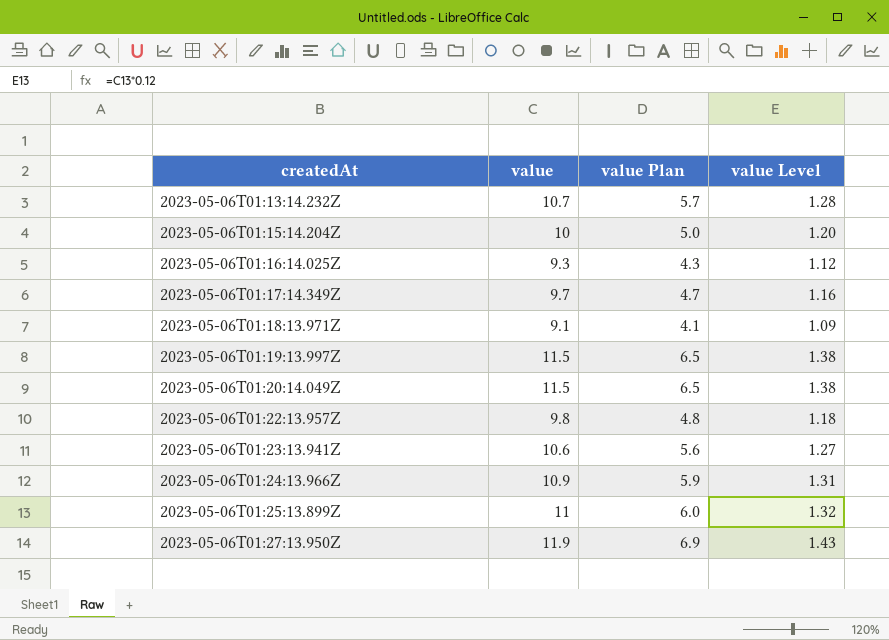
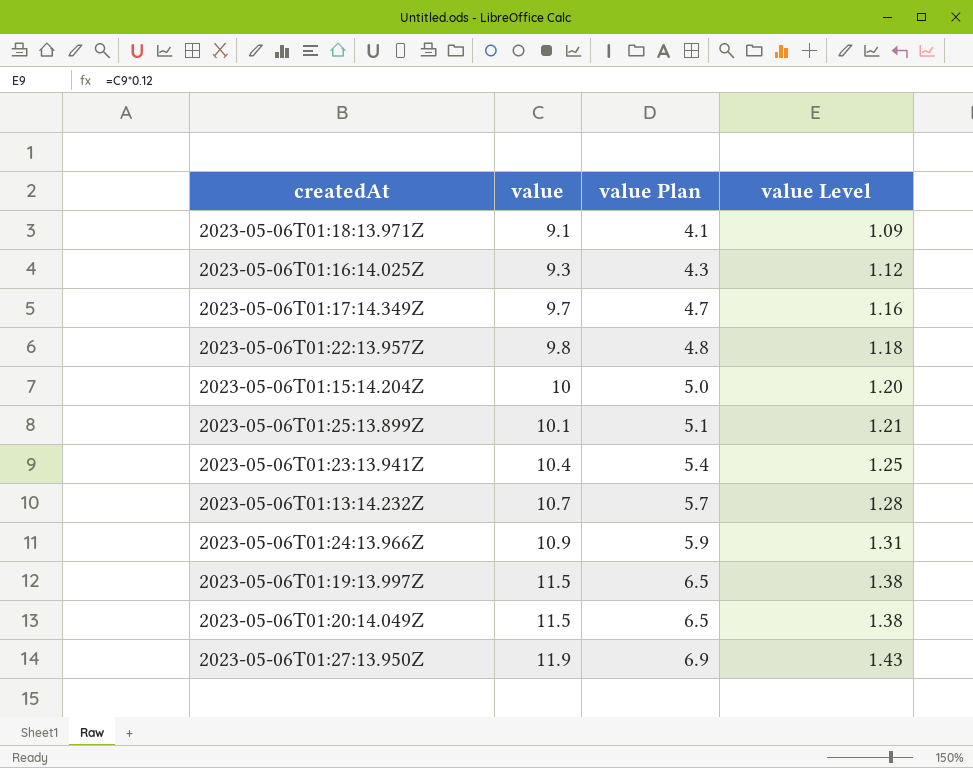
row order: createdAt ascending -> value ascending
2023-05-06T01:25:13.899Z | value: 11 -> 10.1
2023-05-06T01:25:13.899Z | value Plan: 6.0 -> 5.1
2023-05-06T01:25:13.899Z | value Level: 1.32 -> 1.21
2023-05-06T01:23:13.941Z | value: 10.6 -> 10.4
2023-05-06T01:23:13.941Z | value Plan: 5.6 -> 5.4
2023-05-06T01:23:13.941Z | value Level: 1.27 -> 1.25

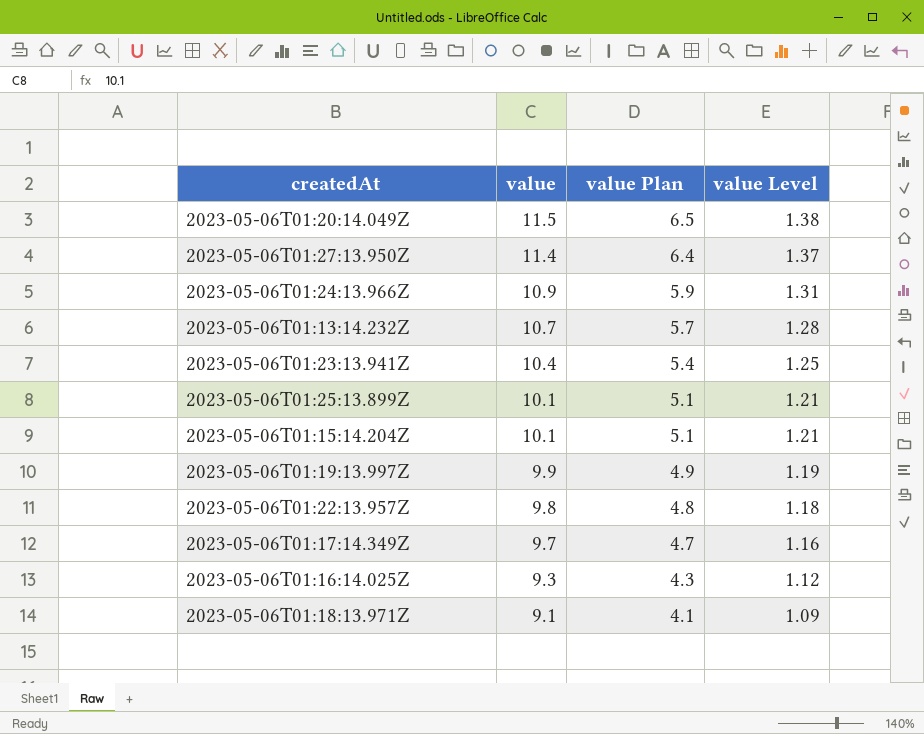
row order: value ascending -> value descending
2023-05-06T01:27:13.950Z | value: 11.9 -> 11.4
2023-05-06T01:27:13.950Z | value Plan: 6.9 -> 6.4
2023-05-06T01:27:13.950Z | value Level: 1.43 -> 1.37
2023-05-06T01:15:14.204Z | value: 10 -> 10.1
2023-05-06T01:15:14.204Z | value Plan: 5.0 -> 5.1
2023-05-06T01:15:14.204Z | value Level: 1.20 -> 1.21
2023-05-06T01:19:13.997Z | value: 11.5 -> 9.9
2023-05-06T01:19:13.997Z | value Plan: 6.5 -> 4.9
2023-05-06T01:19:13.997Z | value Level: 1.38 -> 1.19

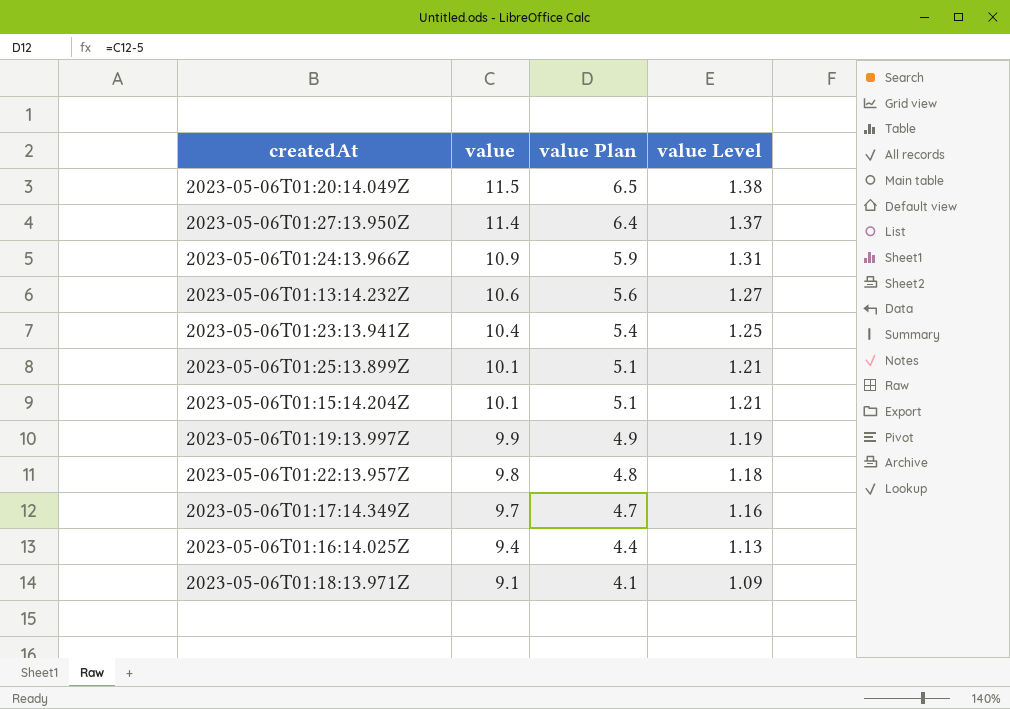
2023-05-06T01:13:14.232Z | value: 10.7 -> 10.6
2023-05-06T01:13:14.232Z | value Plan: 5.7 -> 5.6
2023-05-06T01:13:14.232Z | value Level: 1.28 -> 1.27
2023-05-06T01:16:14.025Z | value: 9.3 -> 9.4
2023-05-06T01:16:14.025Z | value Plan: 4.3 -> 4.4
2023-05-06T01:16:14.025Z | value Level: 1.12 -> 1.13

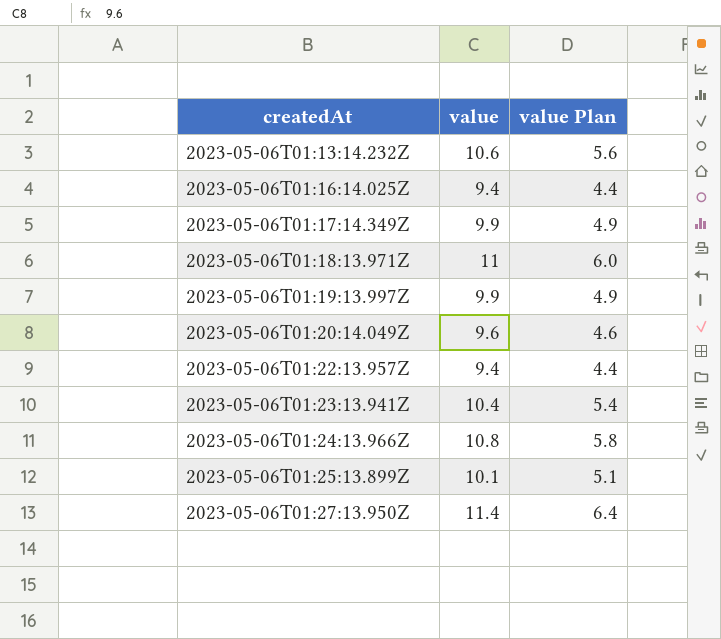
row order: value descending -> createdAt ascending
column value Level | formula: [value] * 0.12 -> none
row 2023-05-06T01:15:14.204Z: 10.1 | 5.1 | 1.21 -> none
2023-05-06T01:17:14.349Z | value: 9.7 -> 9.9
2023-05-06T01:17:14.349Z | value Plan: 4.7 -> 4.9
2023-05-06T01:18:13.971Z | value: 9.1 -> 11
2023-05-06T01:18:13.971Z | value Plan: 4.1 -> 6.0
2023-05-06T01:20:14.049Z | value: 11.5 -> 9.6
2023-05-06T01:20:14.049Z | value Plan: 6.5 -> 4.6
2023-05-06T01:22:13.957Z | value: 9.8 -> 9.4
2023-05-06T01:22:13.957Z | value Plan: 4.8 -> 4.4
2023-05-06T01:24:13.966Z | value: 10.9 -> 10.8
2023-05-06T01:24:13.966Z | value Plan: 5.9 -> 5.8

